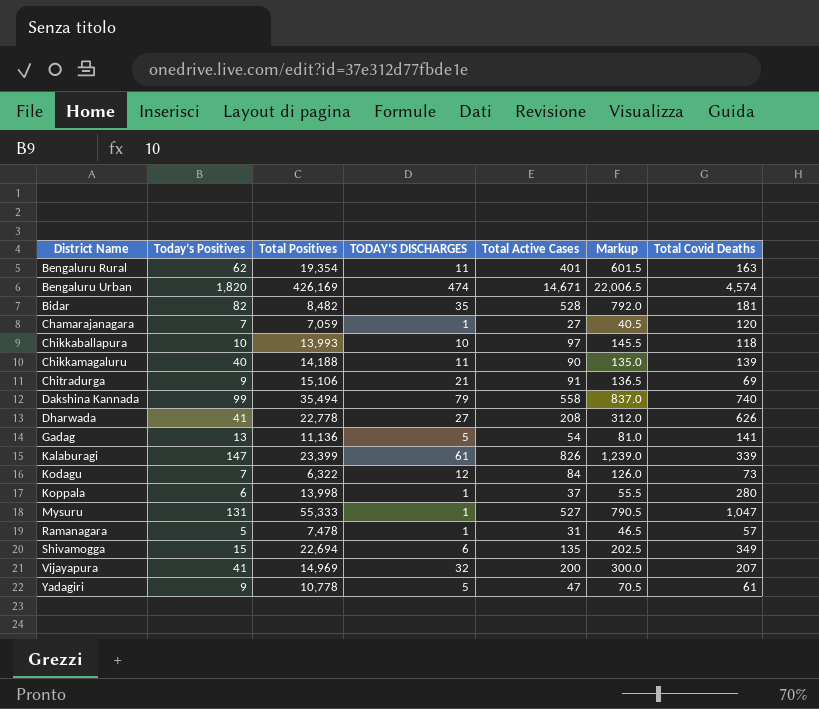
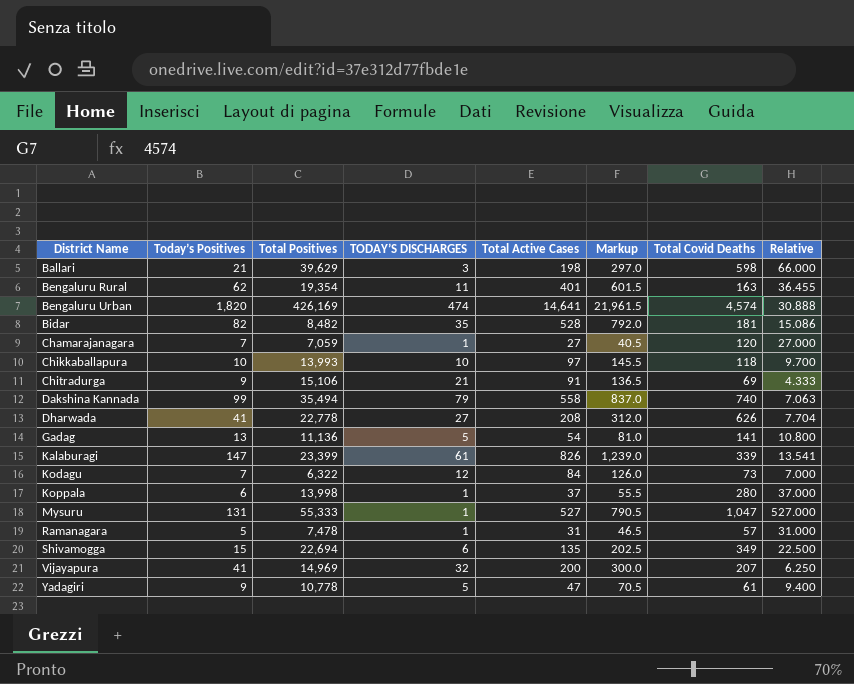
column Relative | formula: none -> [Total Active Cases] / [TODAY’S DISCHARGES]
row Chikkamagaluru: 40 | 14,188 | 11 | 90 | 135.0 | 139 -> none
row Ballari: none -> 21 | 39,629 | 3 | 198 | 297.0 | 598 | 66.000
Bengaluru Urban | Total Active Cases: 14,671 -> 14,641
Bengaluru Urban | Markup: 22,006.5 -> 21,961.5

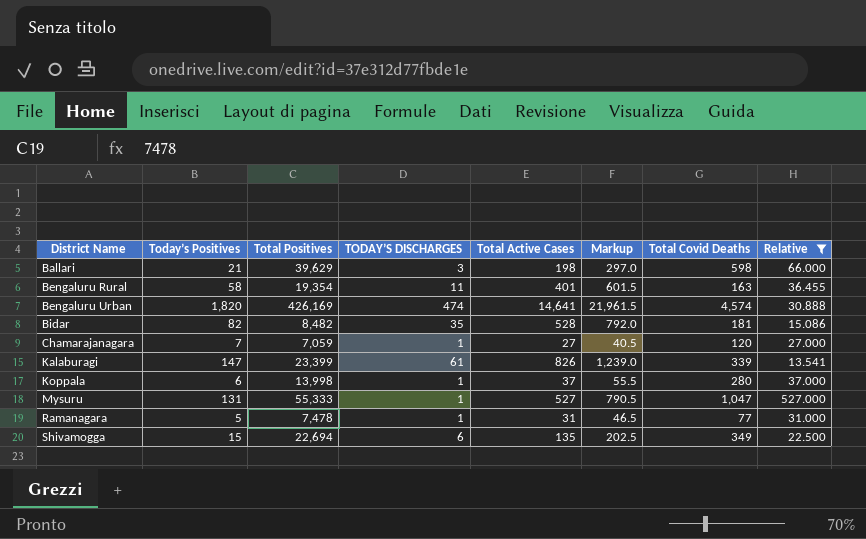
filter: none -> Relative >= 13.541
Bengaluru Rural | Today’s Positives: 62 -> 58
Ramanagara | Total Covid Deaths: 57 -> 77

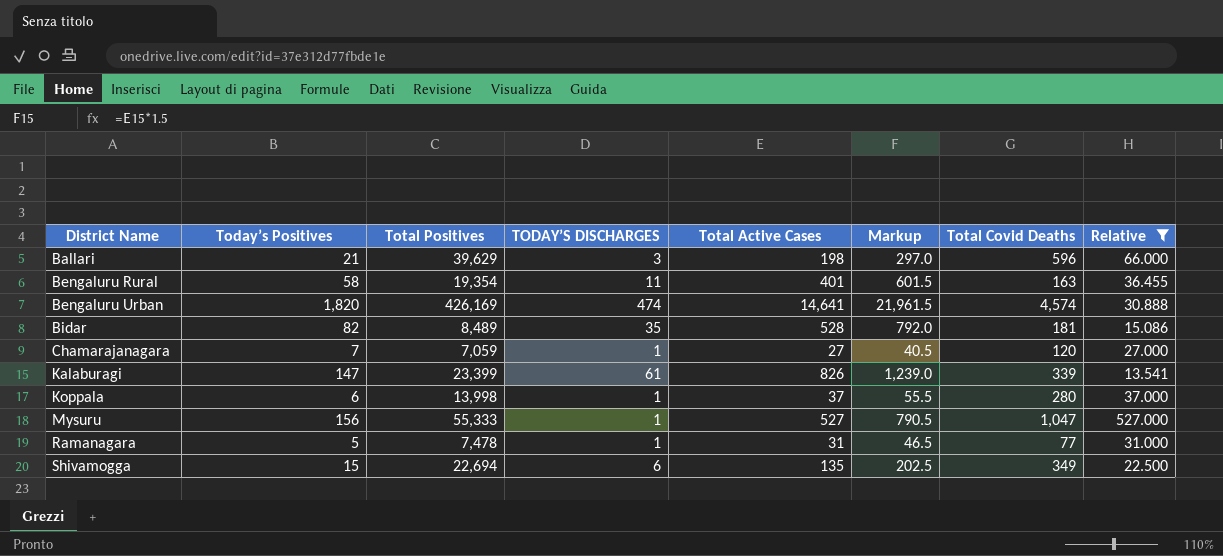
Ballari | Total Covid Deaths: 598 -> 596
Bidar | Total Positives: 8,482 -> 8,489
Mysuru | Today’s Positives: 131 -> 156

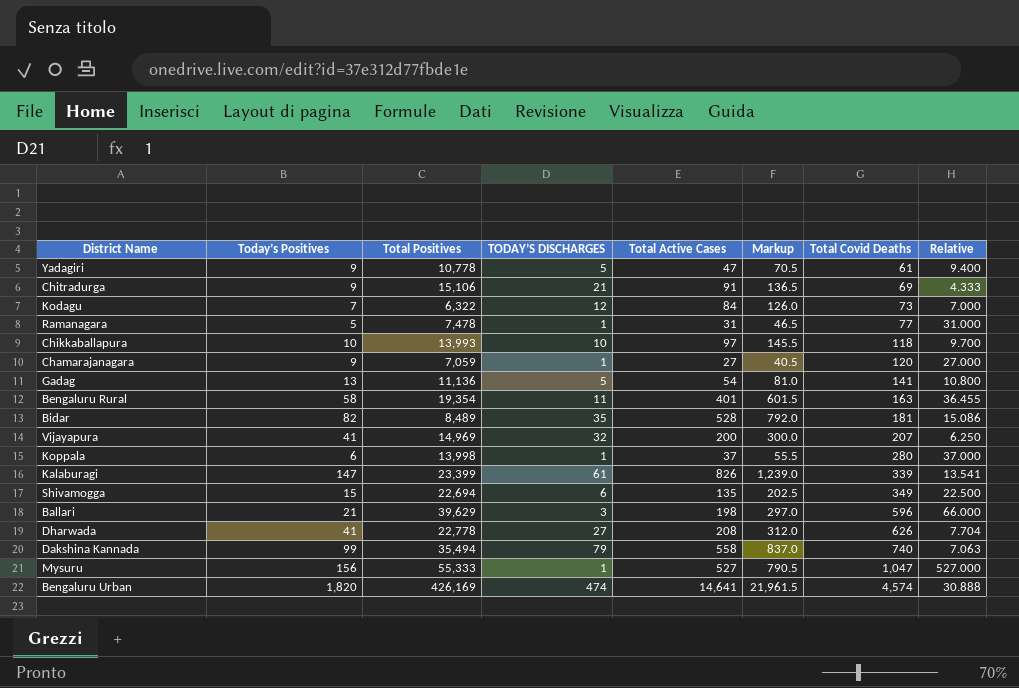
filter: Relative >= 13.541 -> none
row order: District Name ascending -> Total Covid Deaths ascending
Chamarajanagara | Today’s Positives: 7 -> 9

